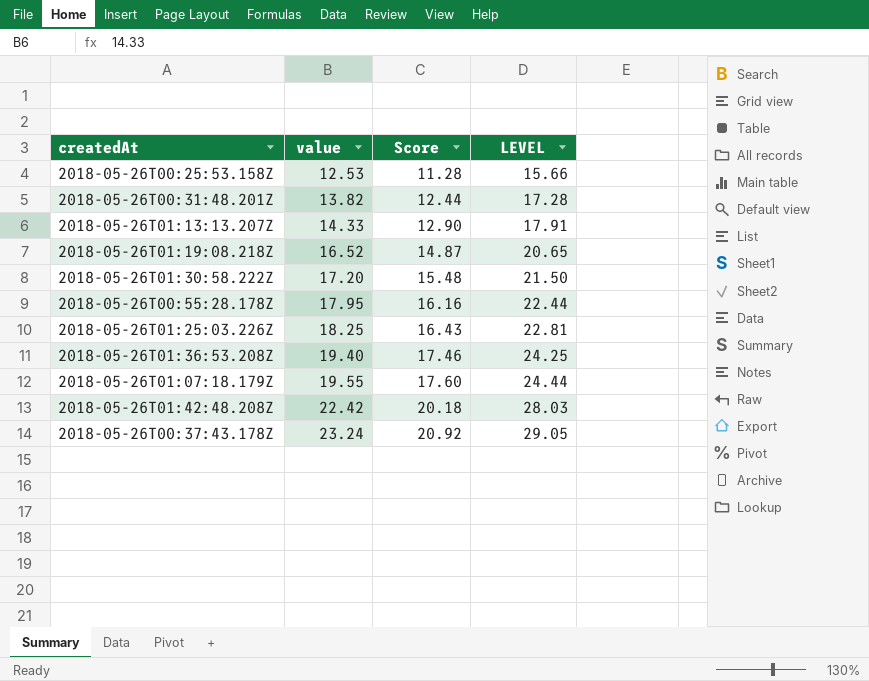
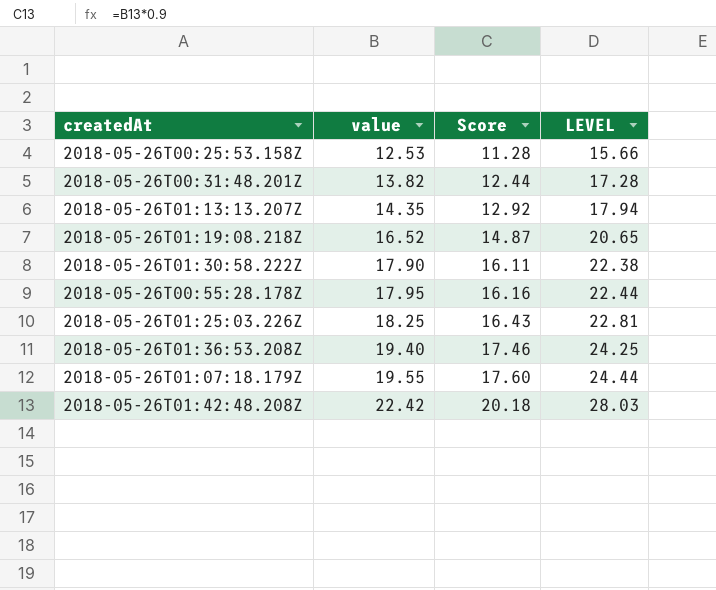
row 2018-05-26T00:37:43.178Z: 23.24 | 20.92 | 29.05 -> none
2018-05-26T01:13:13.207Z | value: 14.33 -> 14.35
2018-05-26T01:13:13.207Z | Score: 12.90 -> 12.92
2018-05-26T01:13:13.207Z | LEVEL: 17.91 -> 17.94
2018-05-26T01:30:58.222Z | value: 17.20 -> 17.90
2018-05-26T01:30:58.222Z | Score: 15.48 -> 16.11
2018-05-26T01:30:58.222Z | LEVEL: 21.50 -> 22.38

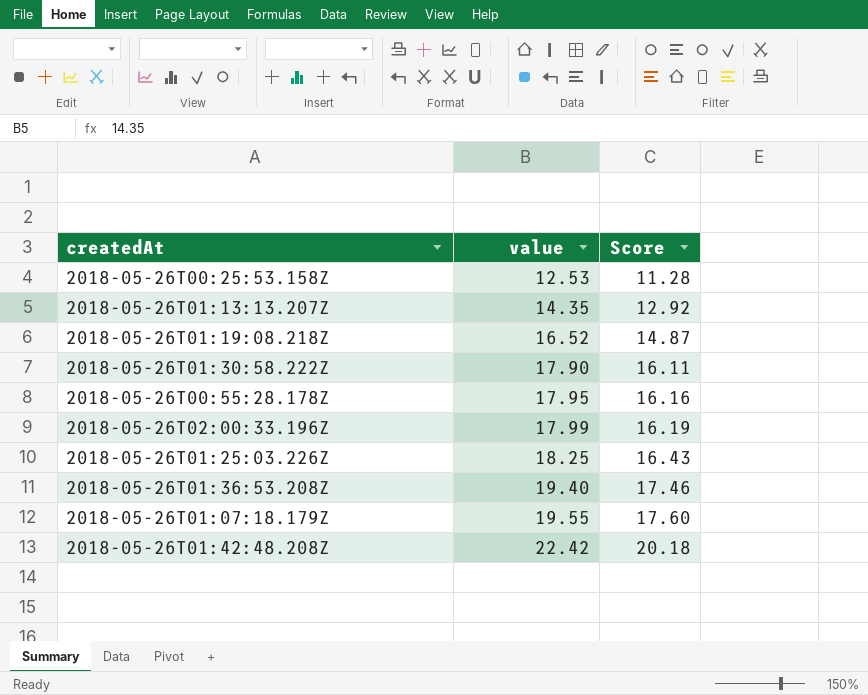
column LEVEL | formula: [value] * 1.25 -> none
row 2018-05-26T00:31:48.201Z: 13.82 | 12.44 | 17.28 -> none
row 2018-05-26T02:00:33.196Z: none -> 17.99 | 16.19

